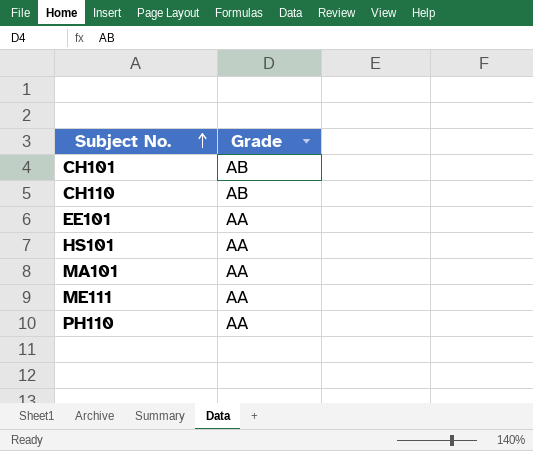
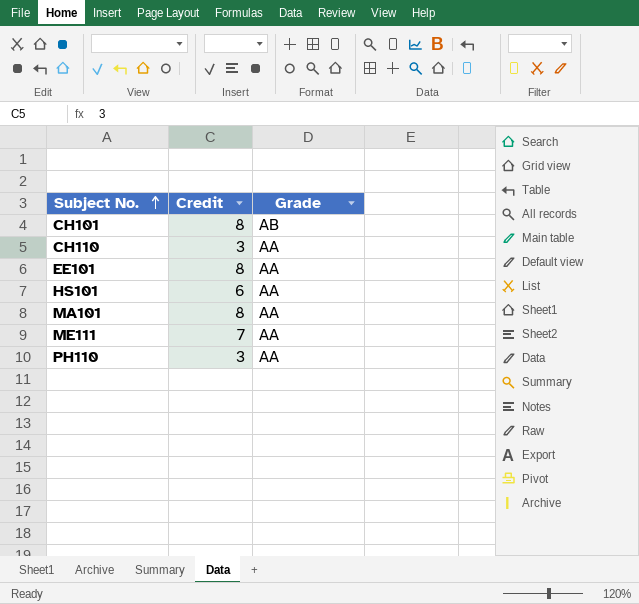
column Credit | position: none -> 2
CH110 | Grade: AB -> AA

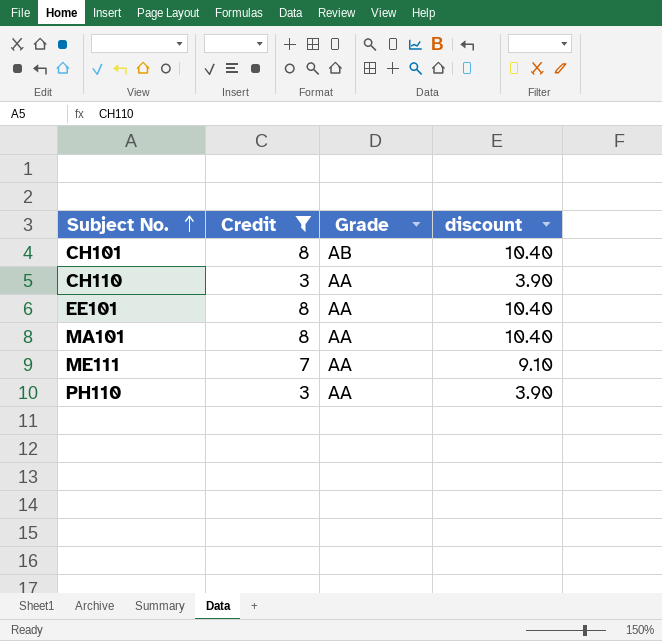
filter: none -> Credit != 6
column discount | formula: none -> [Credit] * 1.3

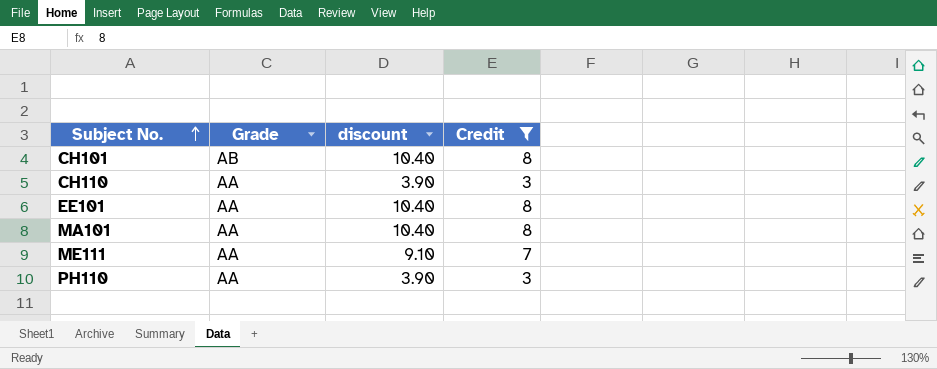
column Credit | position: 2 -> 4

